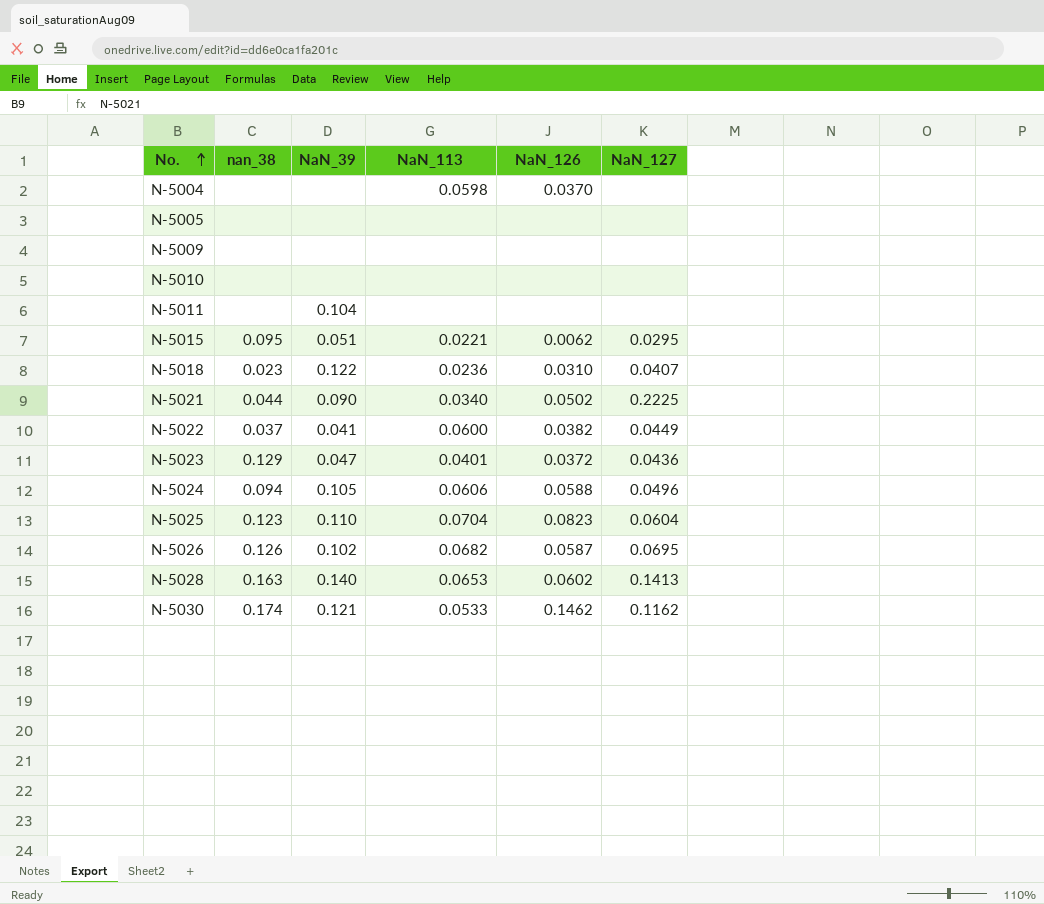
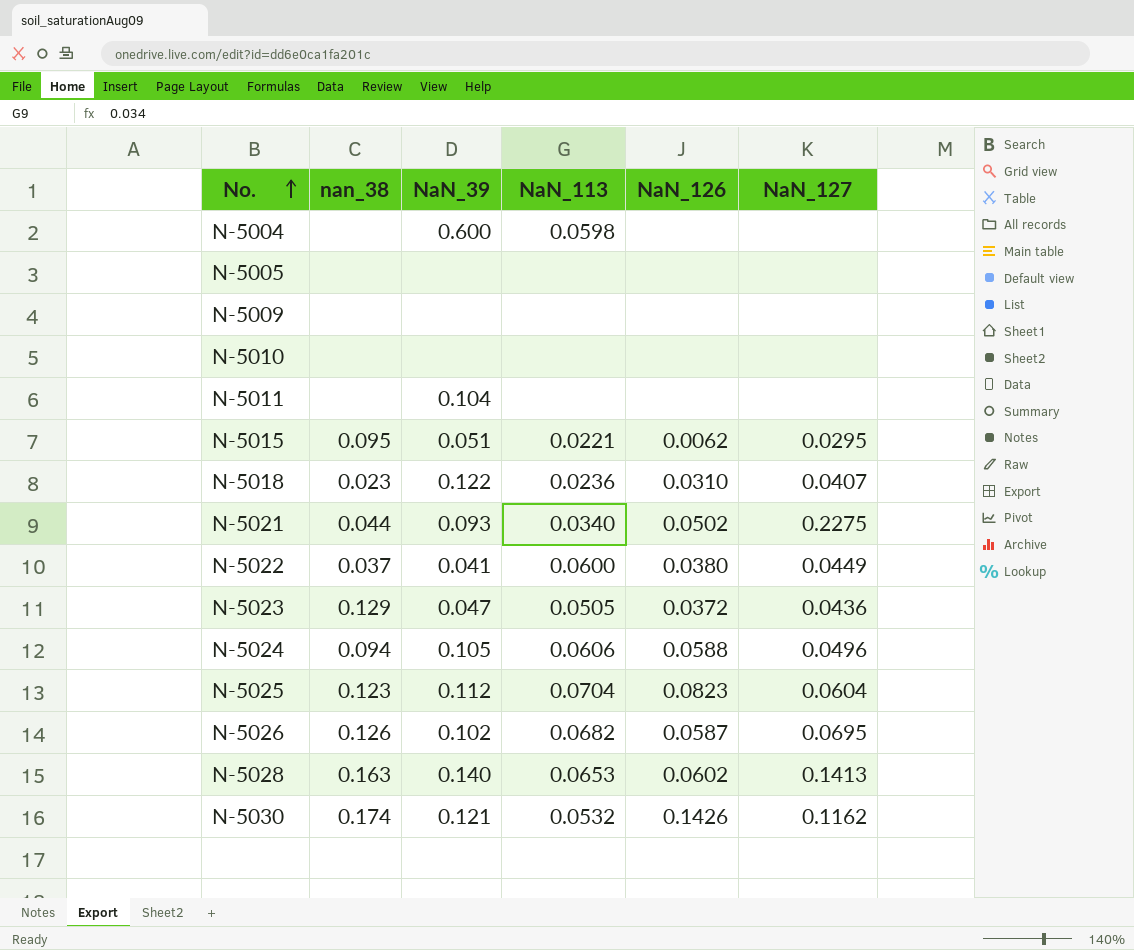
N-5004 | NaN_39: none -> 0.600
N-5004 | NaN_126: 0.0370 -> none
N-5021 | NaN_39: 0.090 -> 0.093
N-5021 | NaN_127: 0.2225 -> 0.2275
N-5022 | NaN_126: 0.0382 -> 0.0380
N-5023 | NaN_113: 0.0401 -> 0.0505
N-5025 | NaN_39: 0.110 -> 0.112
N-5030 | NaN_113: 0.0533 -> 0.0532
N-5030 | NaN_126: 0.1462 -> 0.1426

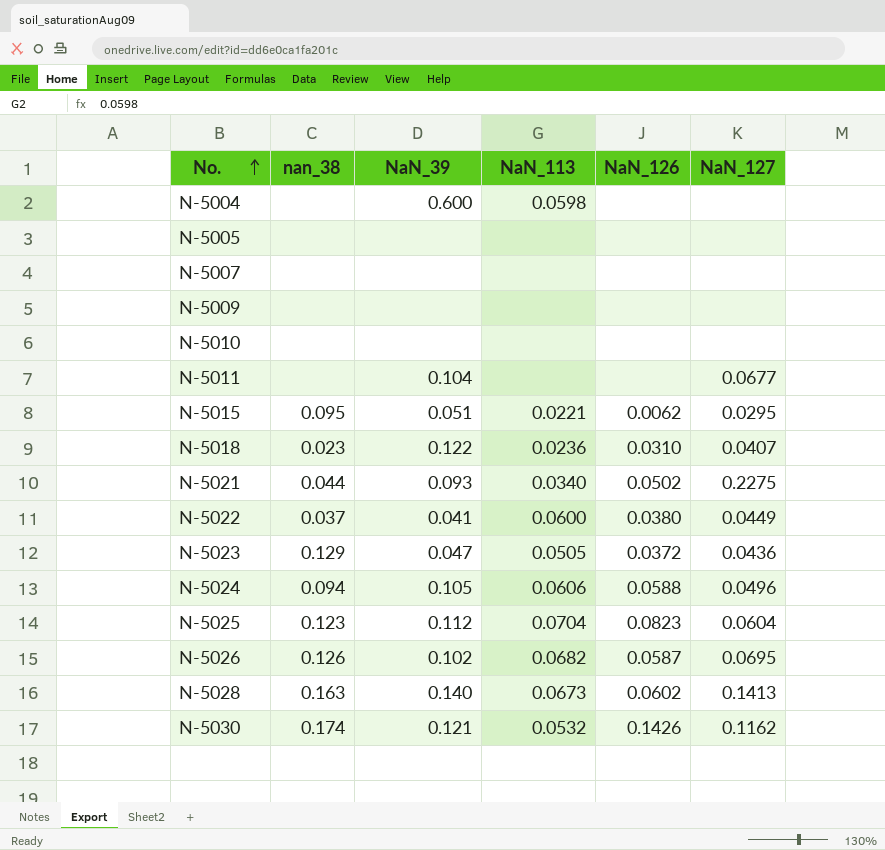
row N-5007: none -> none | none | none | none | none
N-5011 | NaN_127: none -> 0.0677
N-5028 | NaN_113: 0.0653 -> 0.0673

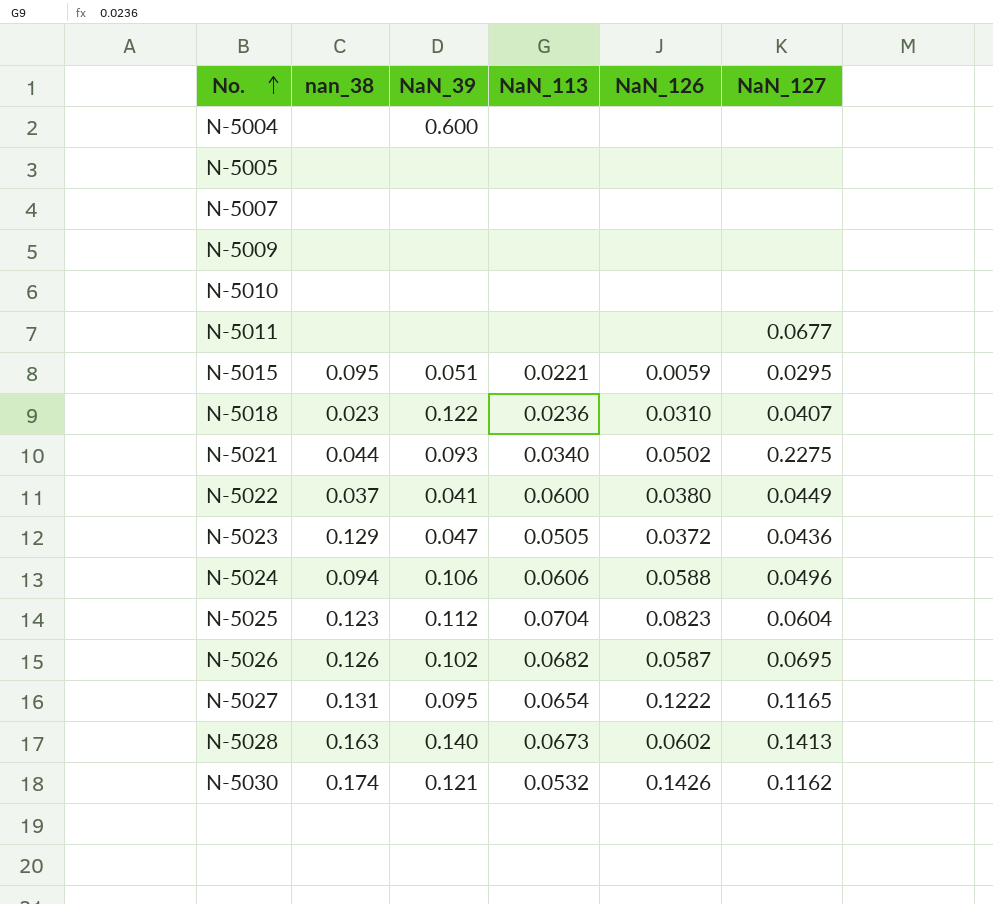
N-5004 | NaN_113: 0.0598 -> none
N-5011 | NaN_39: 0.104 -> none
N-5015 | NaN_126: 0.0062 -> 0.0059
N-5024 | NaN_39: 0.105 -> 0.106
row N-5027: none -> 0.131 | 0.095 | 0.0654 | 0.1222 | 0.1165

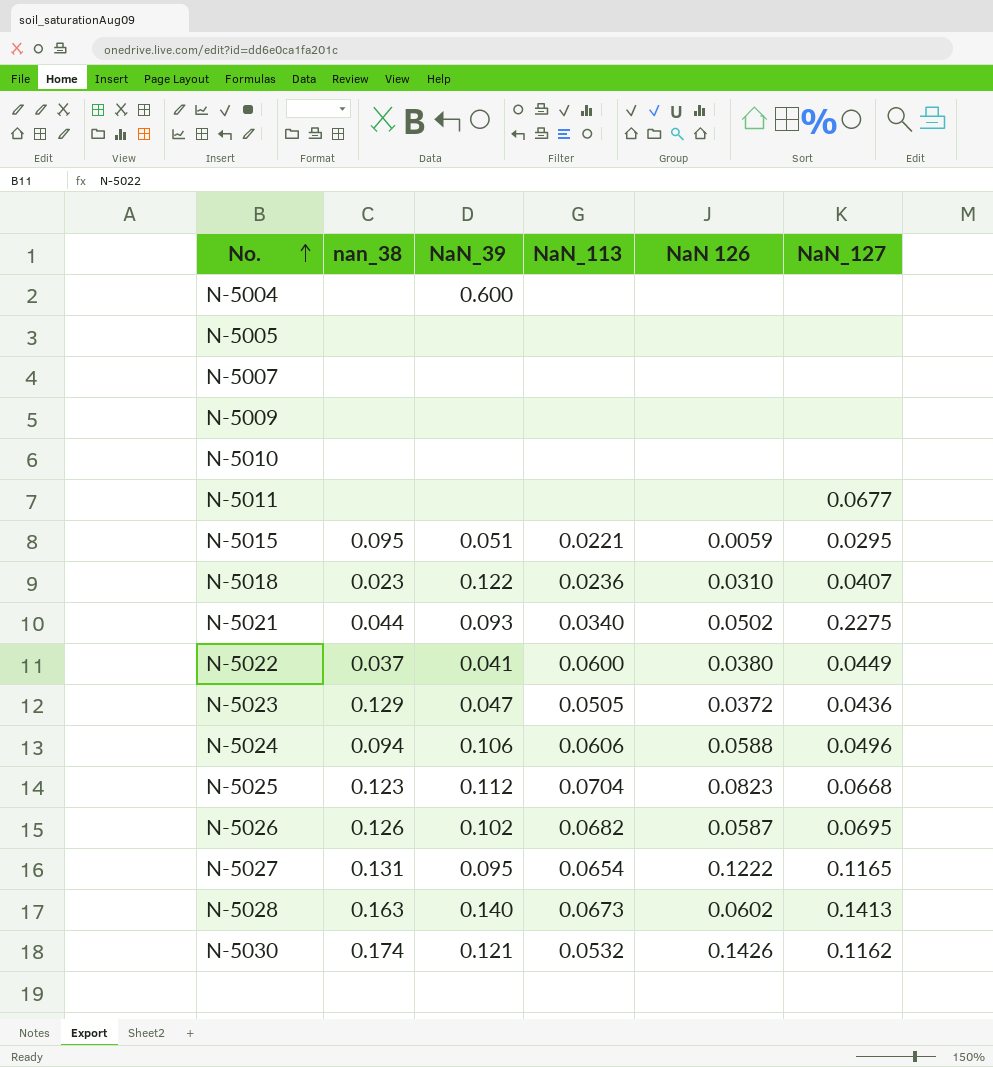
column name: NaN_126 -> NaN 126
N-5025 | NaN_127: 0.0604 -> 0.0668

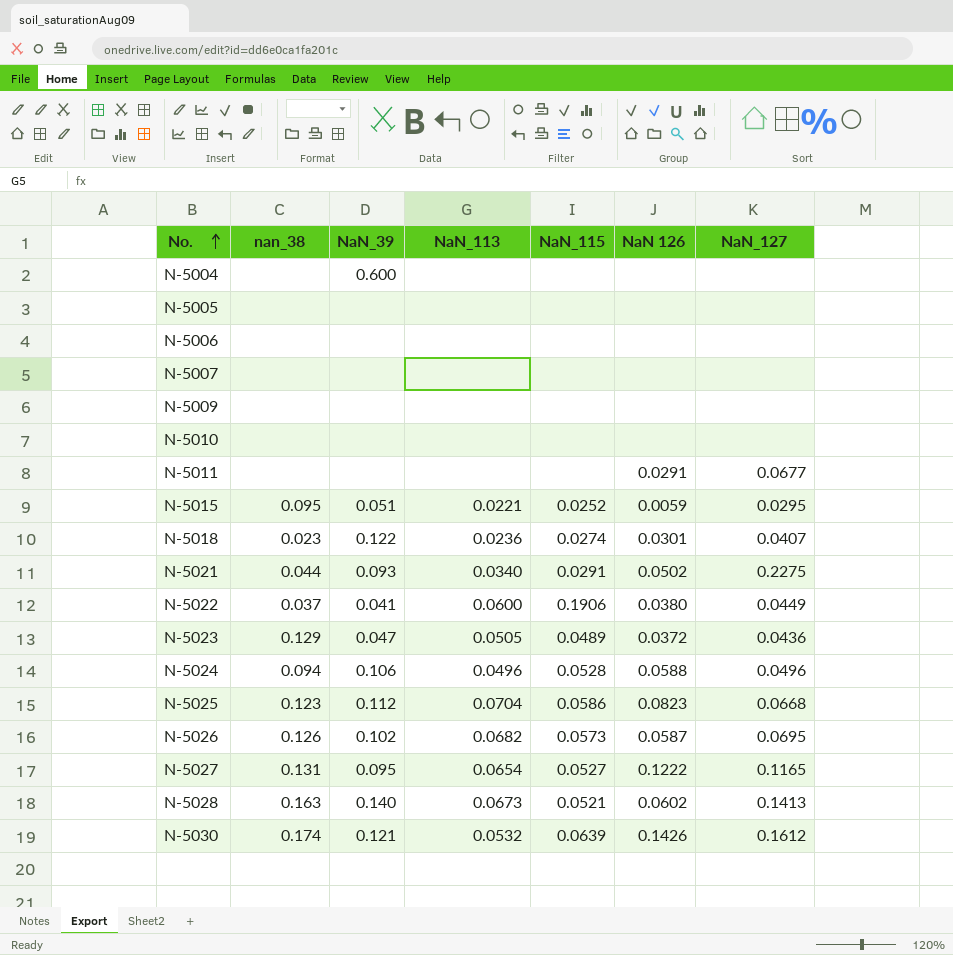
column NaN_115 | position: none -> 5
row N-5006: none -> none | none | none | none | none | none
N-5011 | NaN 126: none -> 0.0291
N-5018 | NaN 126: 0.0310 -> 0.0301
N-5024 | NaN_113: 0.0606 -> 0.0496
N-5030 | NaN_127: 0.1162 -> 0.1612

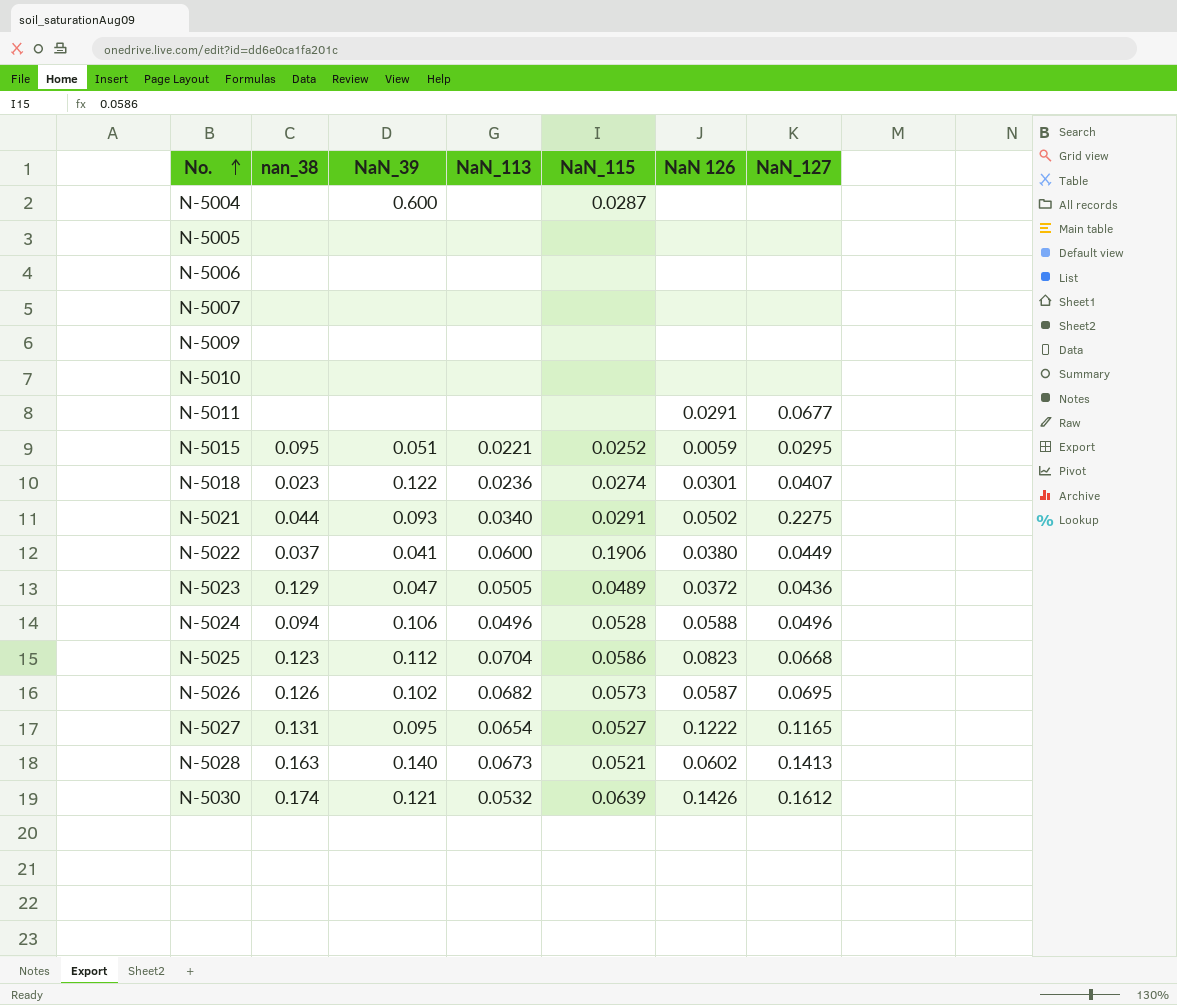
N-5004 | NaN_115: none -> 0.0287

